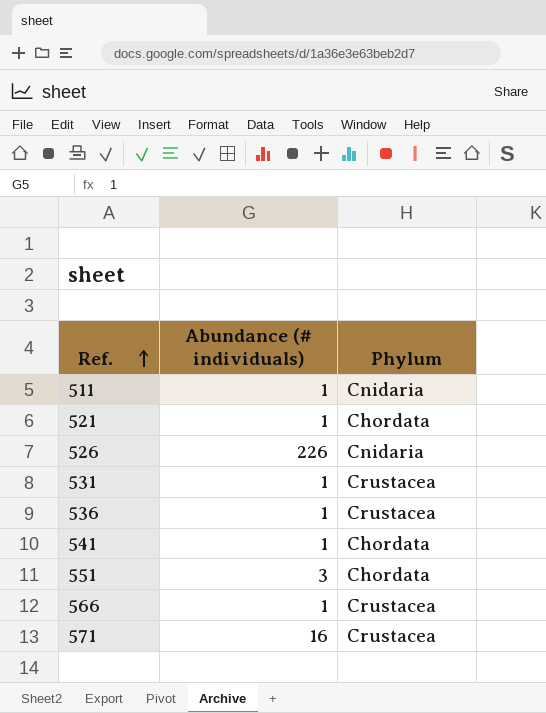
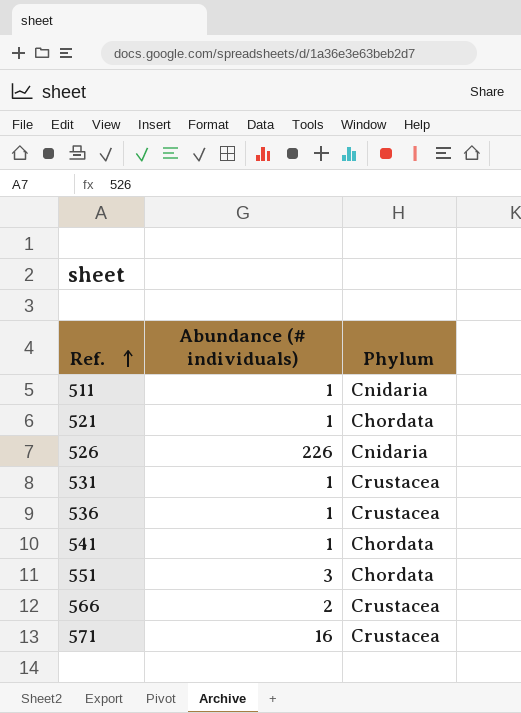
566 | Abundance (# individuals): 1 -> 2

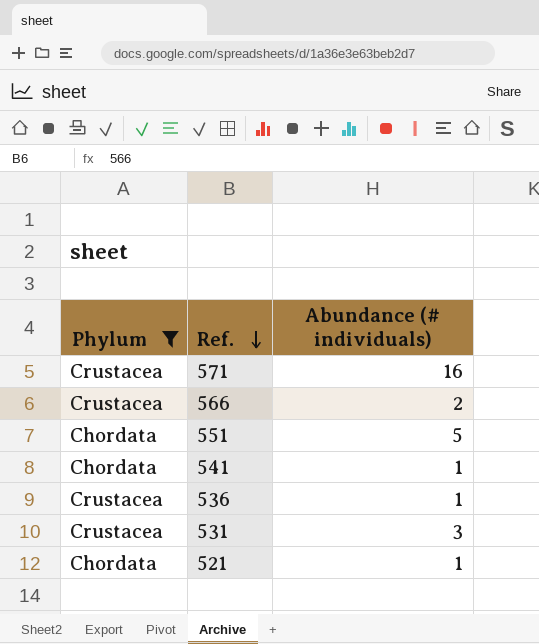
filter: none -> Phylum != Cnidaria
row order: Ref. ascending -> Ref. descending
column Phylum | position: 3 -> 1
551 | Abundance (# individuals): 3 -> 5
531 | Abundance (# individuals): 1 -> 3

